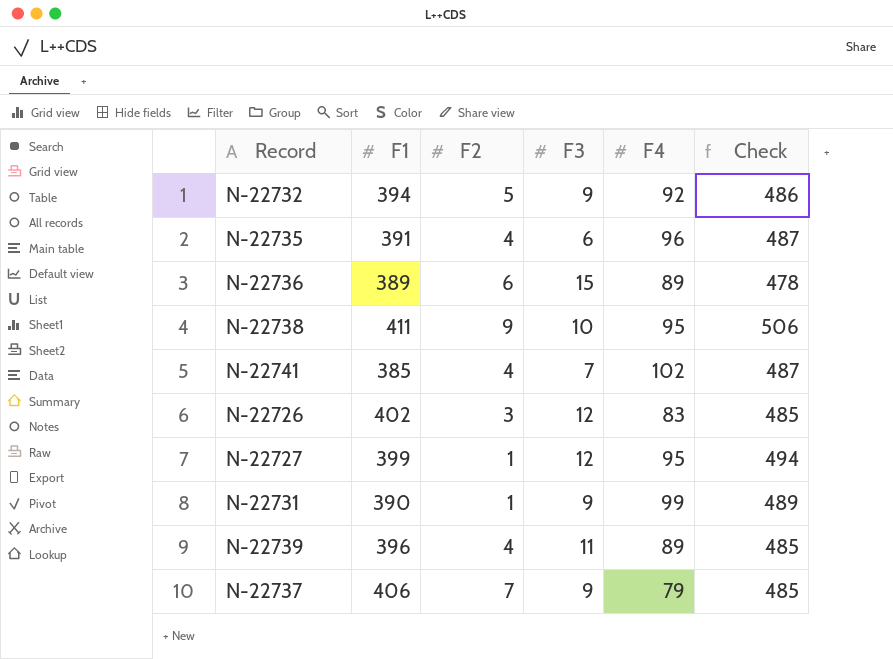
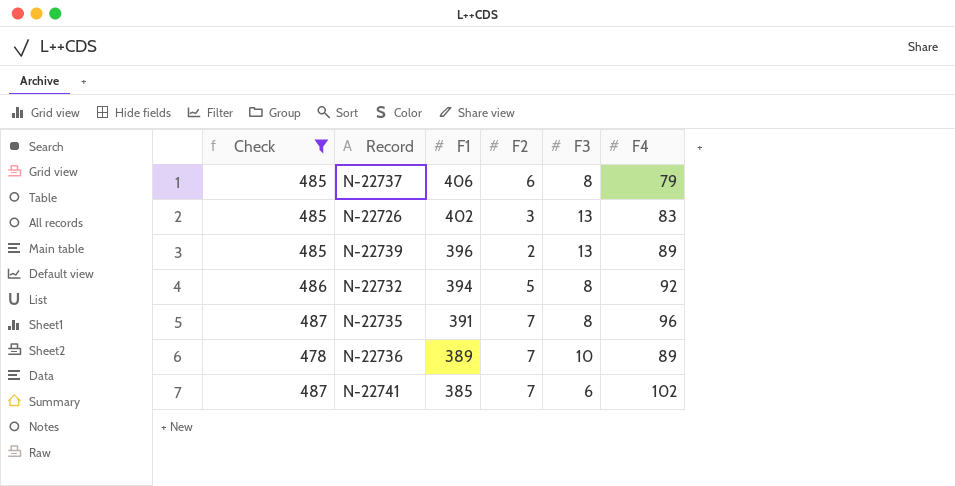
filter: none -> Check <= 487
row order: none -> F1 descending
column Check | position: 6 -> 1
N-22737 | F2: 7 -> 6
N-22737 | F3: 9 -> 8
N-22726 | F3: 12 -> 13
N-22739 | F2: 4 -> 2
N-22739 | F3: 11 -> 13
N-22732 | F3: 9 -> 8
N-22735 | F2: 4 -> 7
N-22735 | F3: 6 -> 8
N-22736 | F2: 6 -> 7
N-22736 | F3: 15 -> 10
N-22741 | F2: 4 -> 7
N-22741 | F3: 7 -> 6

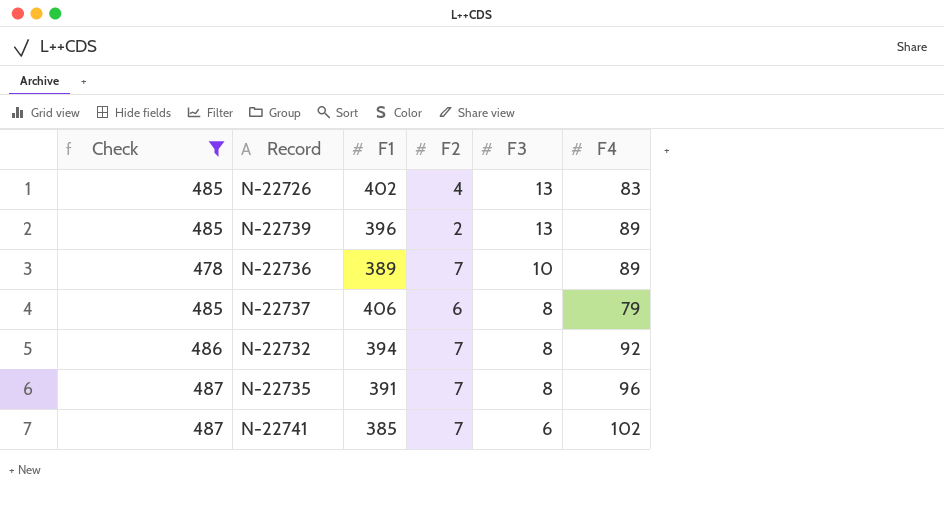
row order: F1 descending -> F3 descending
N-22726 | F2: 3 -> 4
N-22732 | F2: 5 -> 7

